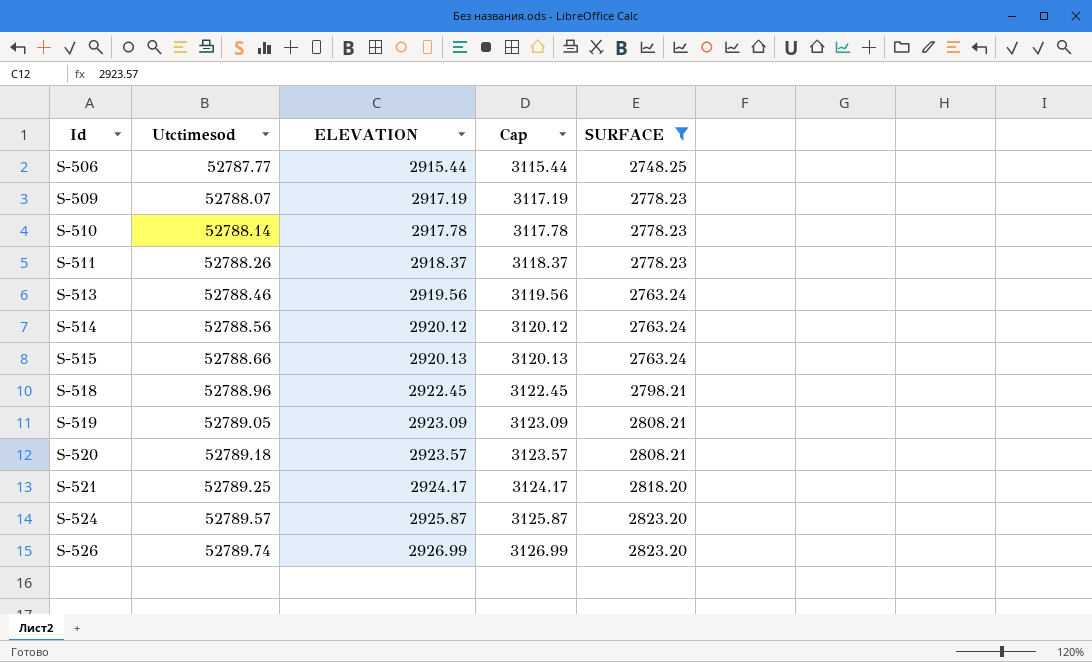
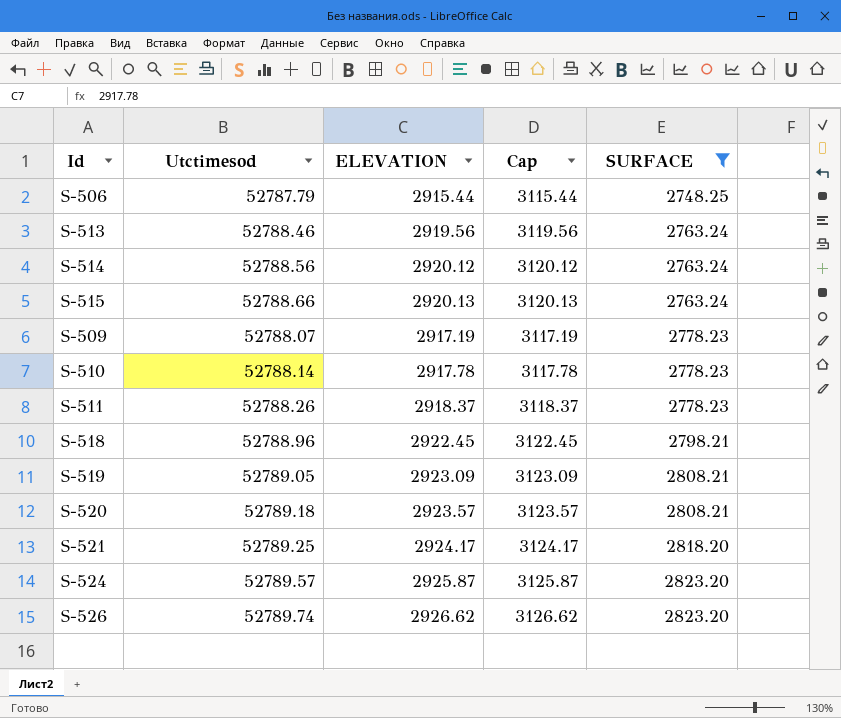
row order: Id ascending -> SURFACE ascending
S-506 | Utctimesod: 52787.77 -> 52787.79
S-526 | ELEVATION: 2926.99 -> 2926.62
S-526 | Cap: 3126.99 -> 3126.62

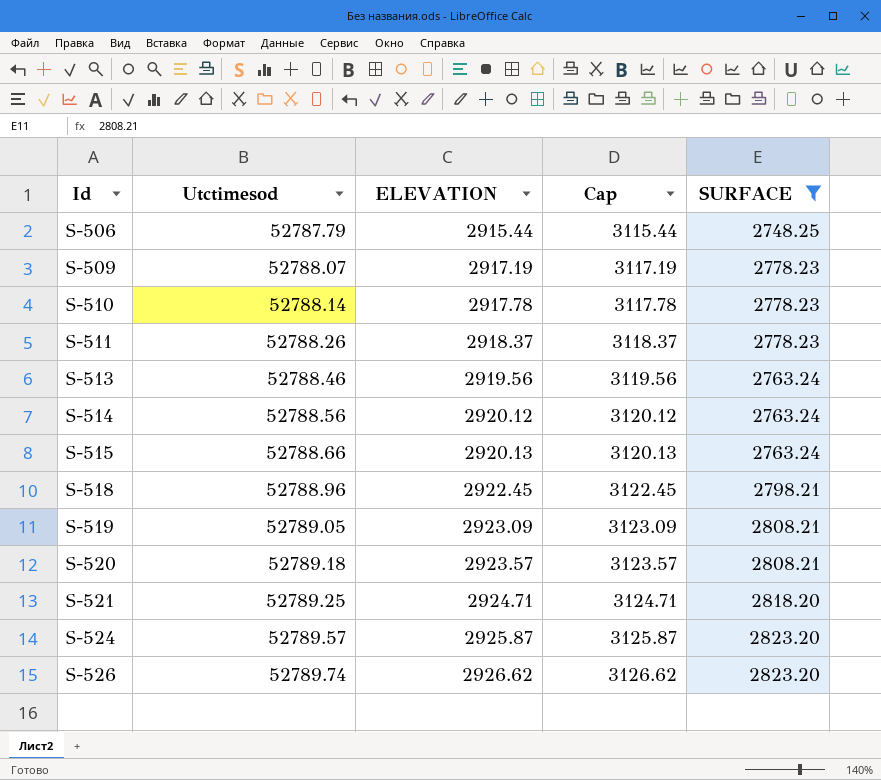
row order: SURFACE ascending -> Id ascending
S-521 | ELEVATION: 2924.17 -> 2924.71
S-521 | Cap: 3124.17 -> 3124.71

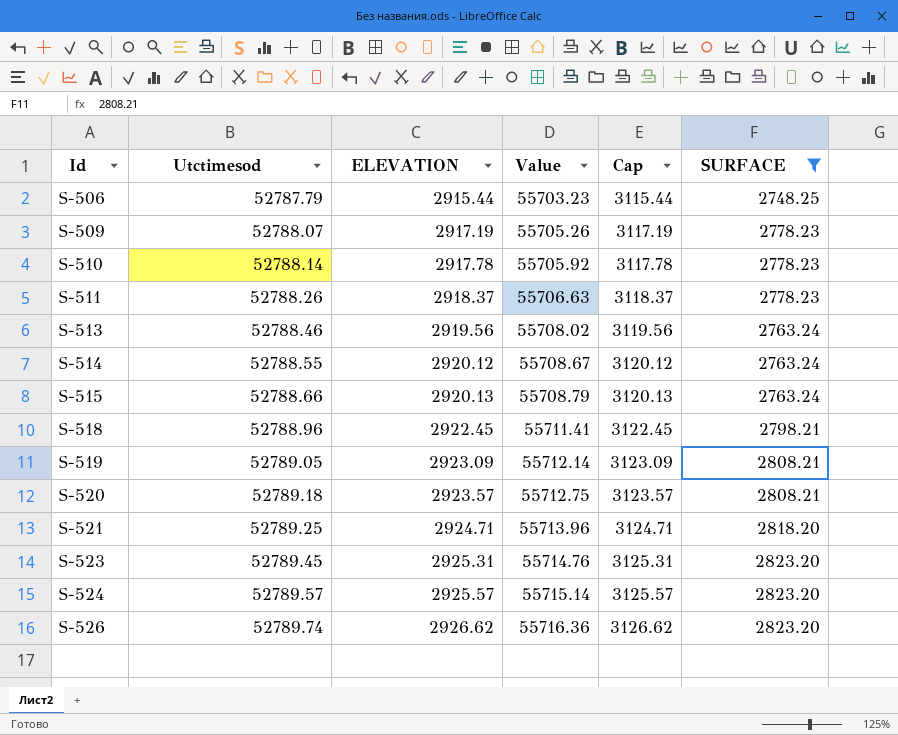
column Value | formula: none -> [Utctimesod] + [ELEVATION]
S-514 | Utctimesod: 52788.56 -> 52788.55
row S-523: none -> 52789.45 | 2925.31 | 55714.76 | 3125.31 | 2823.20
S-524 | ELEVATION: 2925.87 -> 2925.57
S-524 | Cap: 3125.87 -> 3125.57

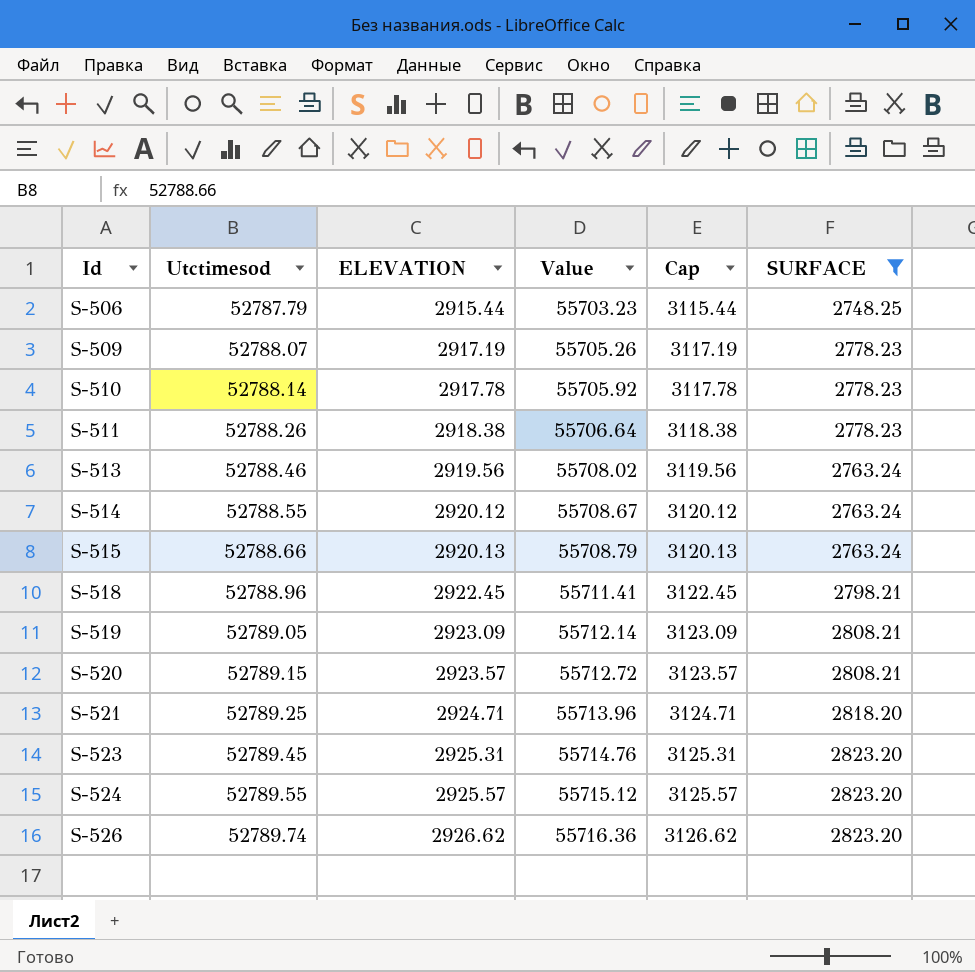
S-511 | ELEVATION: 2918.37 -> 2918.38
S-511 | Value: 55706.63 -> 55706.64
S-511 | Cap: 3118.37 -> 3118.38
S-520 | Utctimesod: 52789.18 -> 52789.15
S-520 | Value: 55712.75 -> 55712.72
S-524 | Utctimesod: 52789.57 -> 52789.55
S-524 | Value: 55715.14 -> 55715.12

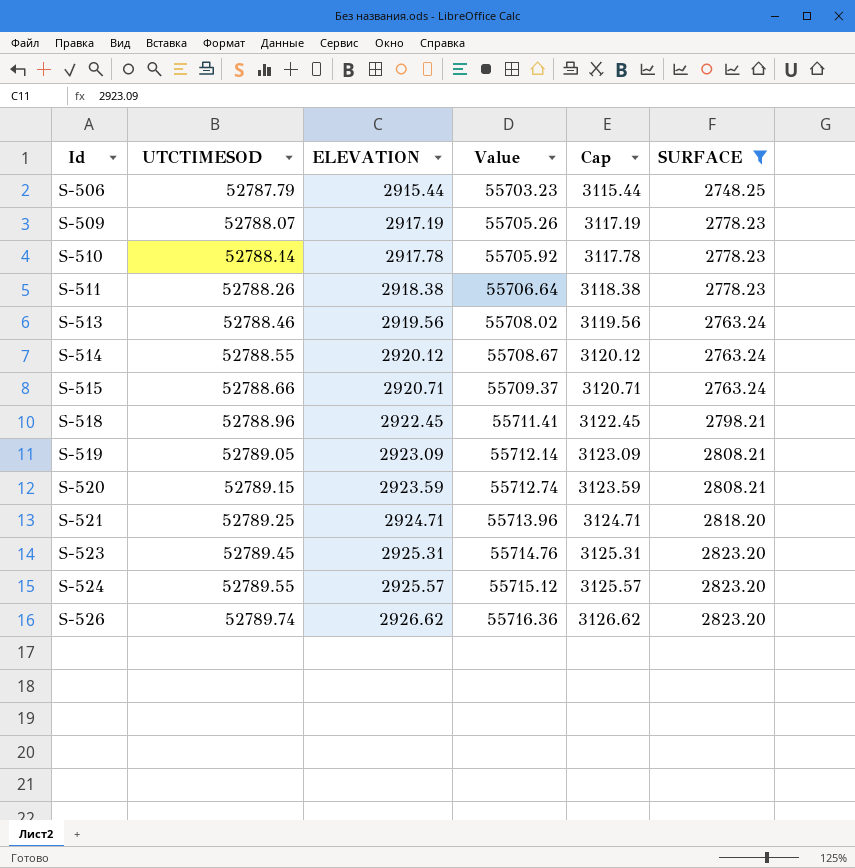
column name: Utctimesod -> UTCTIMESOD
S-515 | ELEVATION: 2920.13 -> 2920.71
S-515 | Value: 55708.79 -> 55709.37
S-515 | Cap: 3120.13 -> 3120.71
S-520 | ELEVATION: 2923.57 -> 2923.59
S-520 | Value: 55712.72 -> 55712.74
S-520 | Cap: 3123.57 -> 3123.59

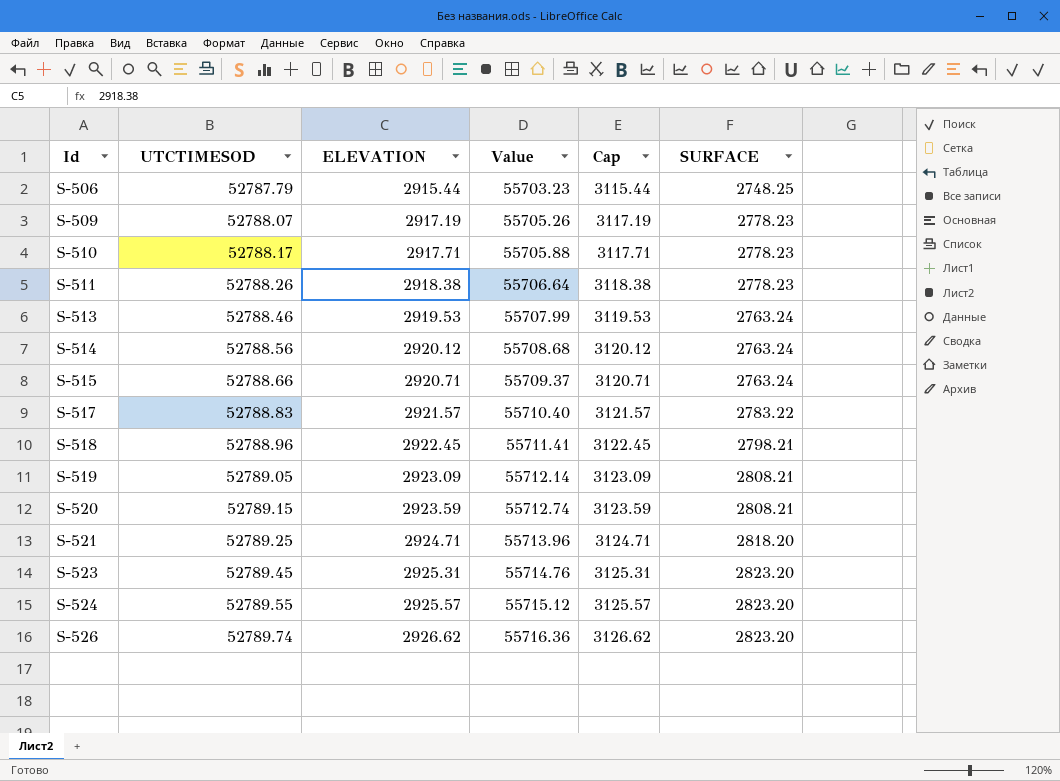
filter: SURFACE != 2783.22 -> none
S-510 | UTCTIMESOD: 52788.14 -> 52788.17
S-510 | ELEVATION: 2917.78 -> 2917.71
S-510 | Value: 55705.92 -> 55705.88
S-510 | Cap: 3117.78 -> 3117.71
S-513 | ELEVATION: 2919.56 -> 2919.53
S-513 | Value: 55708.02 -> 55707.99
S-513 | Cap: 3119.56 -> 3119.53
S-514 | UTCTIMESOD: 52788.55 -> 52788.56
S-514 | Value: 55708.67 -> 55708.68

